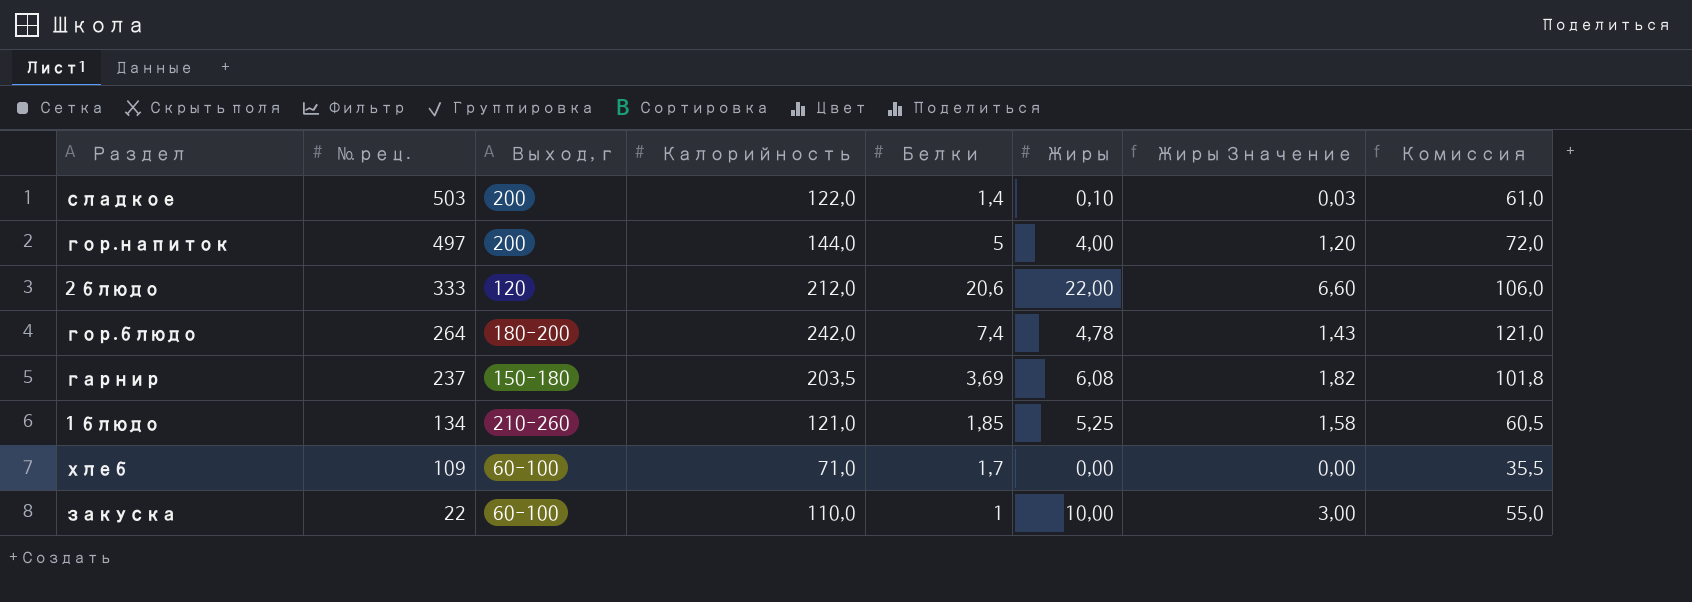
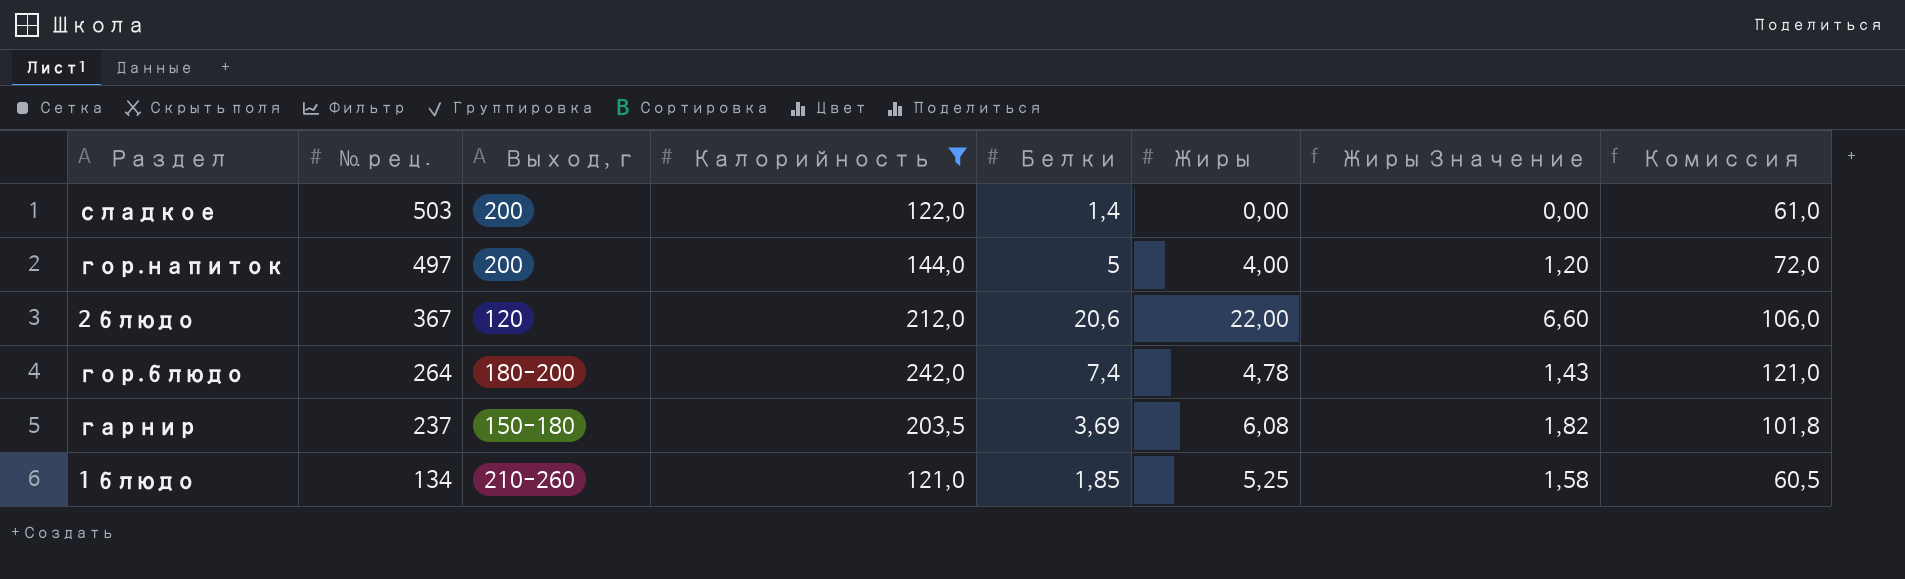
filter: none -> Калорийность >= 121,0
сладкое | Жиры: 0,10 -> 0,00
сладкое | Жиры Значение: 0,03 -> 0,00
2 блюдо | № рец.: 333 -> 367

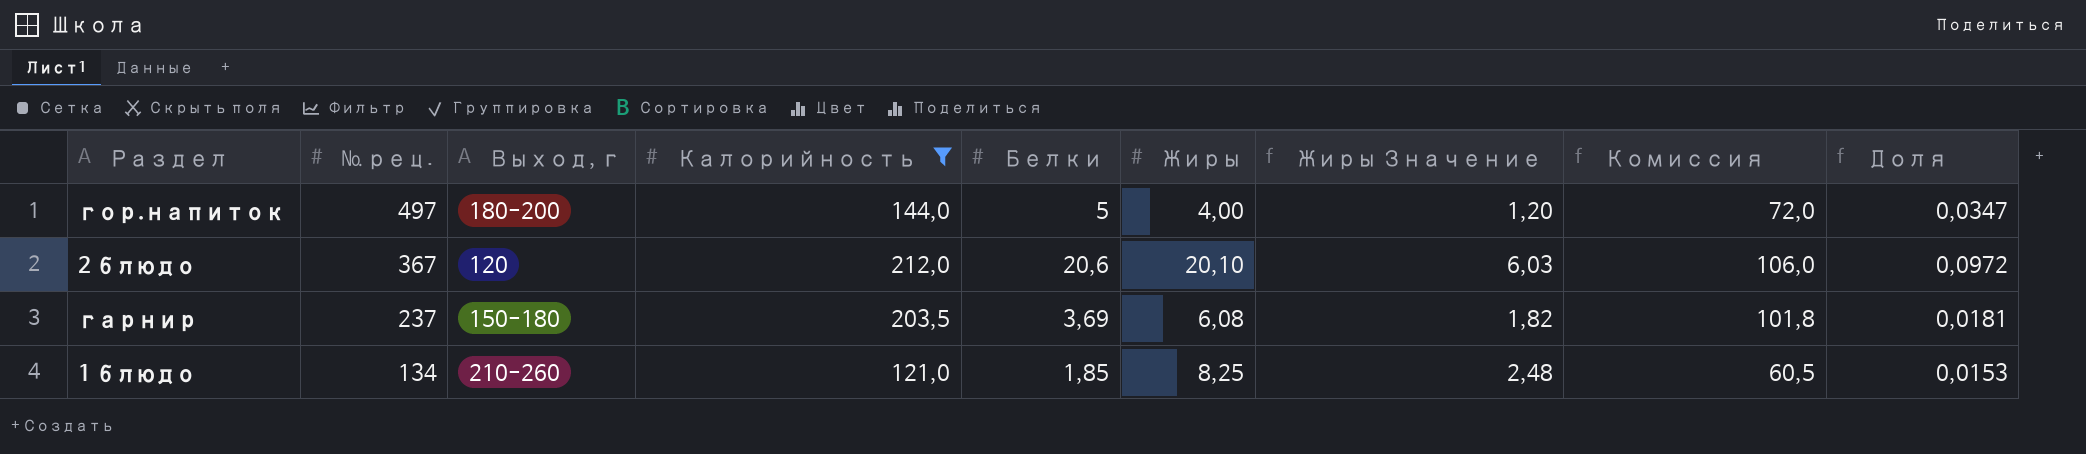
column Доля | formula: none -> [Белки] / [Калорийность]
row сладкое: 503 | 200 | 122,0 | 1,4 | 0,00 | 0,00 | 61,0 -> none
row гор.блюдо: 264 | 180-200 | 242,0 | 7,4 | 4,78 | 1,43 | 121,0 -> none
гор.напиток | Выход, г: 200 -> 180-200
2 блюдо | Жиры: 22,00 -> 20,10
2 блюдо | Жиры Значение: 6,60 -> 6,03
1 блюдо | Жиры: 5,25 -> 8,25
1 блюдо | Жиры Значение: 1,58 -> 2,48

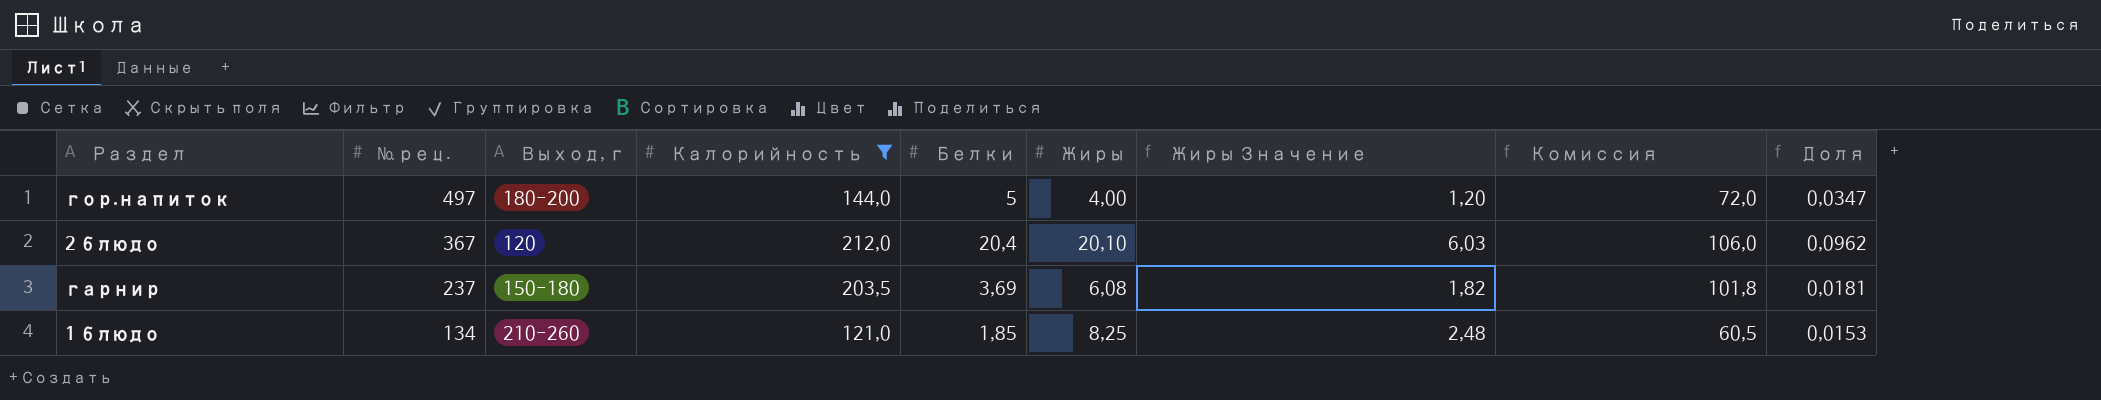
2 блюдо | Белки: 20,6 -> 20,4
2 блюдо | Доля: 0,0972 -> 0,0962

